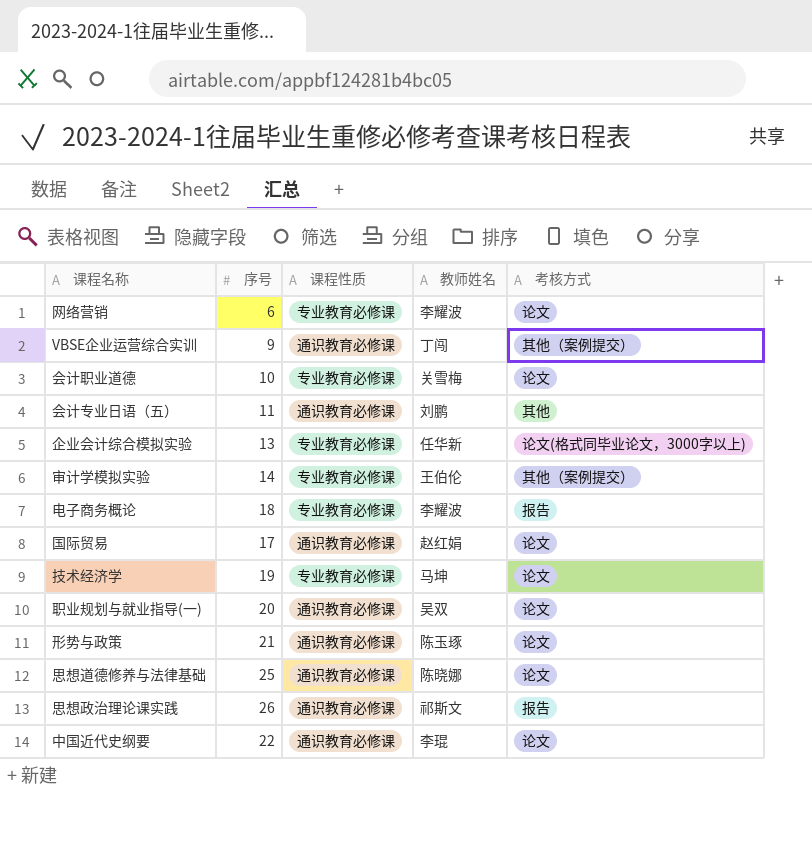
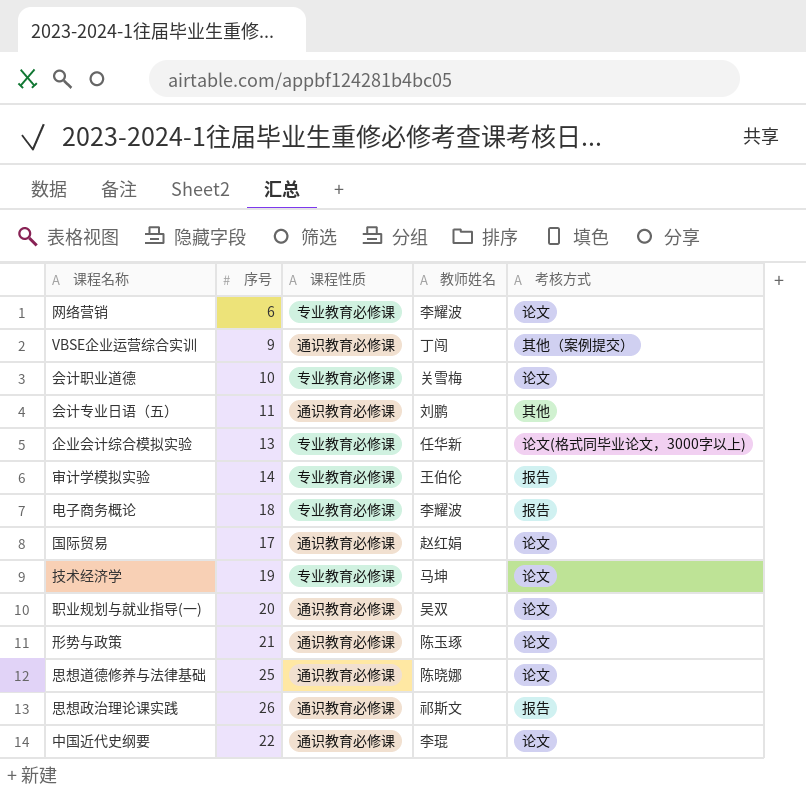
审计学模拟实验 | 考核方式: 其他（案例提交） -> 报告

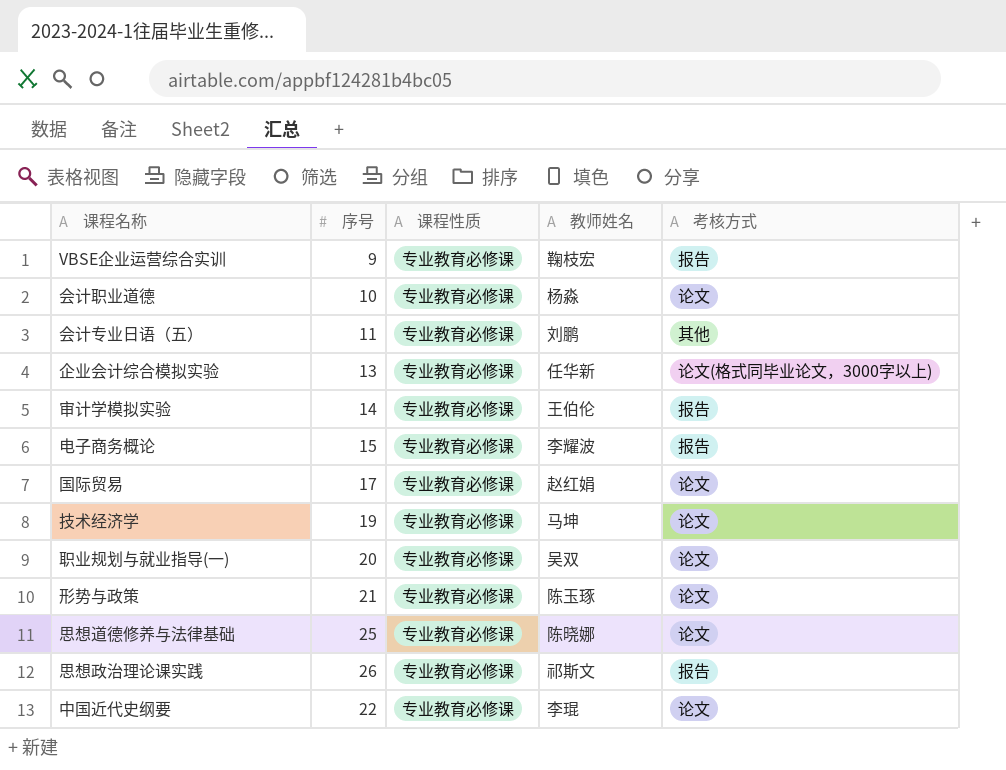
row 网络营销: 6 | 专业教育必修课 | 李耀波 | 论文 -> none
VBSE企业运营综合实训 | 课程性质: 通识教育必修课 -> 专业教育必修课
VBSE企业运营综合实训 | 教师姓名: 丁闯 -> 鞠枝宏
VBSE企业运营综合实训 | 考核方式: 其他（案例提交） -> 报告
会计职业道德 | 教师姓名: 关雪梅 -> 杨淼
会计专业日语（五） | 课程性质: 通识教育必修课 -> 专业教育必修课
电子商务概论 | 序号: 18 -> 15
国际贸易 | 课程性质: 通识教育必修课 -> 专业教育必修课
职业规划与就业指导(一) | 课程性质: 通识教育必修课 -> 专业教育必修课
形势与政策 | 课程性质: 通识教育必修课 -> 专业教育必修课
思想道德修养与法律基础 | 课程性质: 通识教育必修课 -> 专业教育必修课
思想政治理论课实践 | 课程性质: 通识教育必修课 -> 专业教育必修课
中国近代史纲要 | 课程性质: 通识教育必修课 -> 专业教育必修课

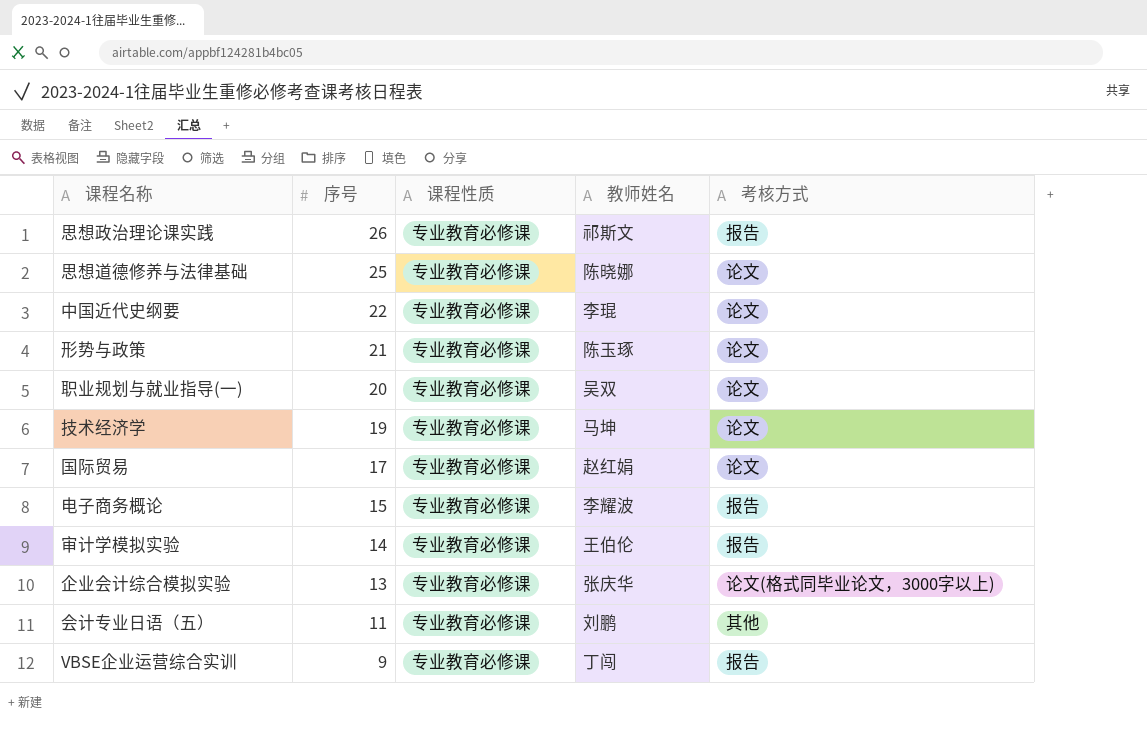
row order: none -> 序号 descending
row 会计职业道德: 10 | 专业教育必修课 | 杨淼 | 论文 -> none
企业会计综合模拟实验 | 教师姓名: 任华新 -> 张庆华
VBSE企业运营综合实训 | 教师姓名: 鞠枝宏 -> 丁闯

